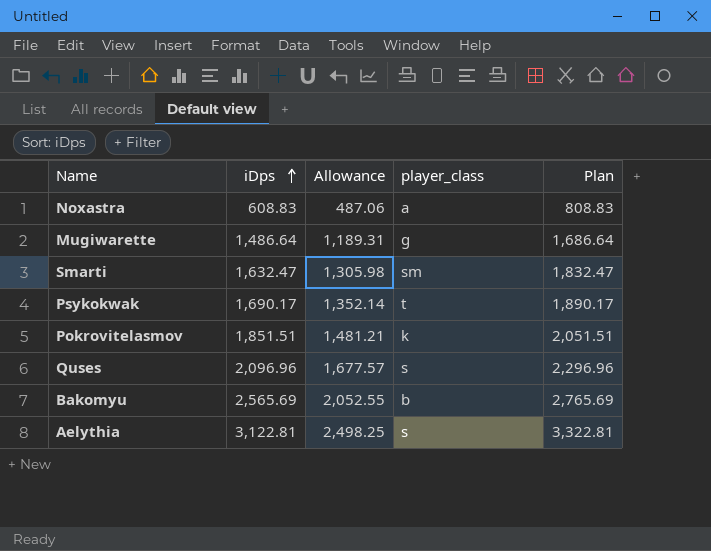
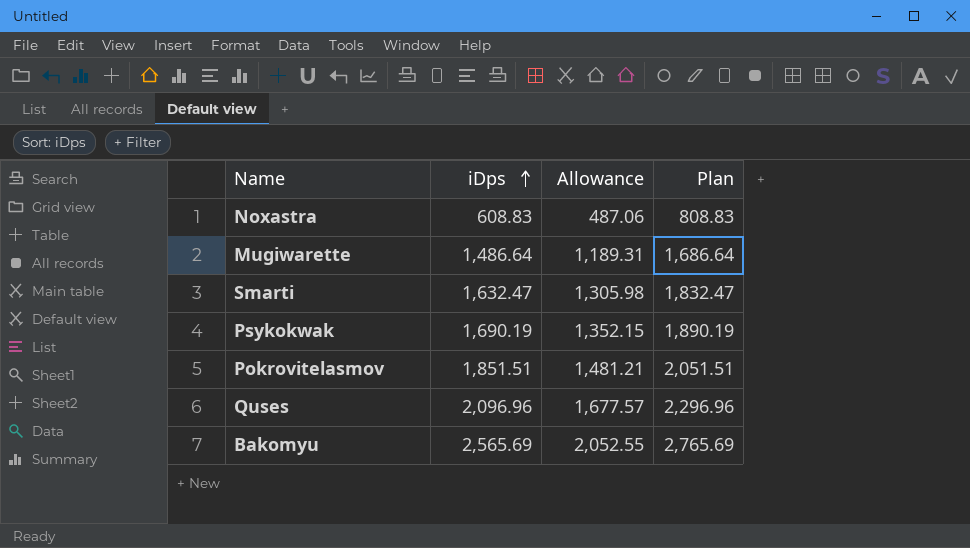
column player_class | position: 4 -> none
row Aelythia: 3,122.81 | 2,498.25 | s | 3,322.81 -> none
Psykokwak | iDps: 1,690.17 -> 1,690.19
Psykokwak | Allowance: 1,352.14 -> 1,352.15
Psykokwak | Plan: 1,890.17 -> 1,890.19

